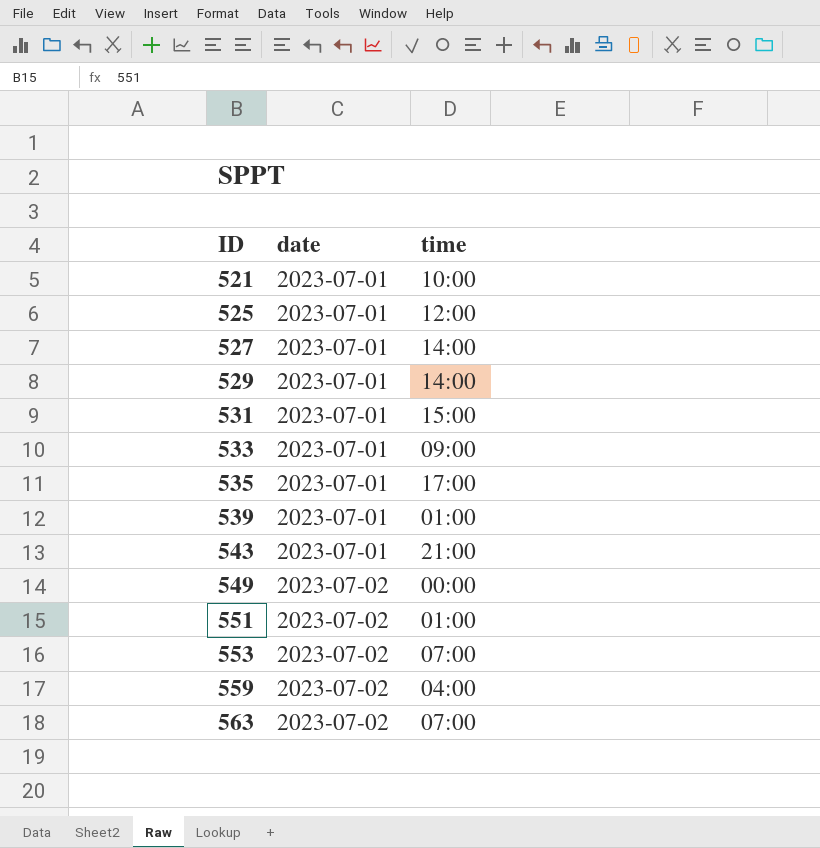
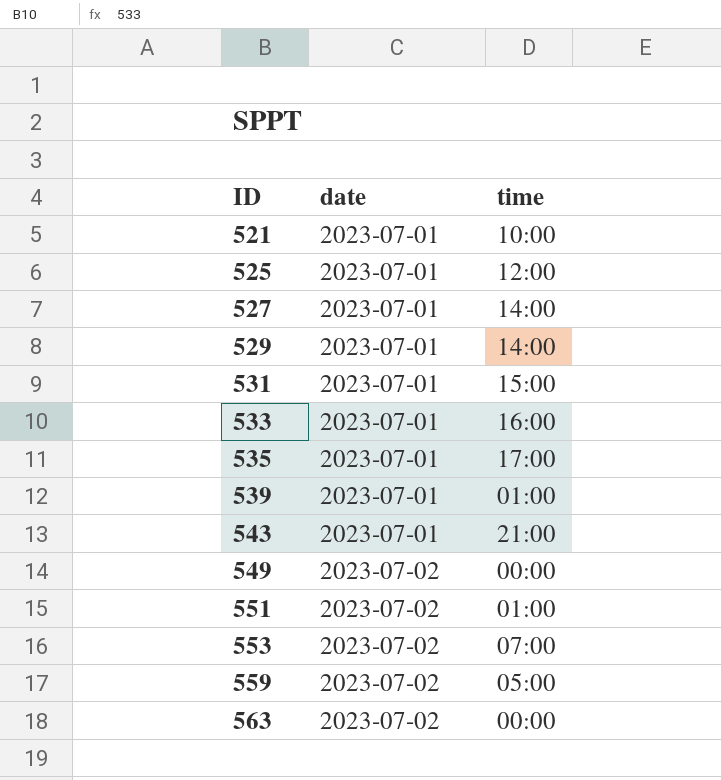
533 | time: 09:00 -> 16:00
559 | time: 04:00 -> 05:00
563 | time: 07:00 -> 00:00

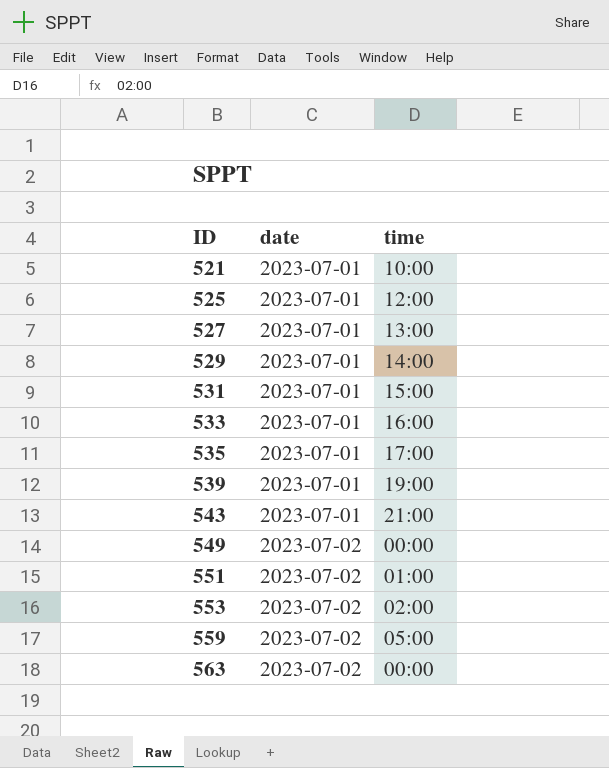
527 | time: 14:00 -> 13:00
539 | time: 01:00 -> 19:00
553 | time: 07:00 -> 02:00

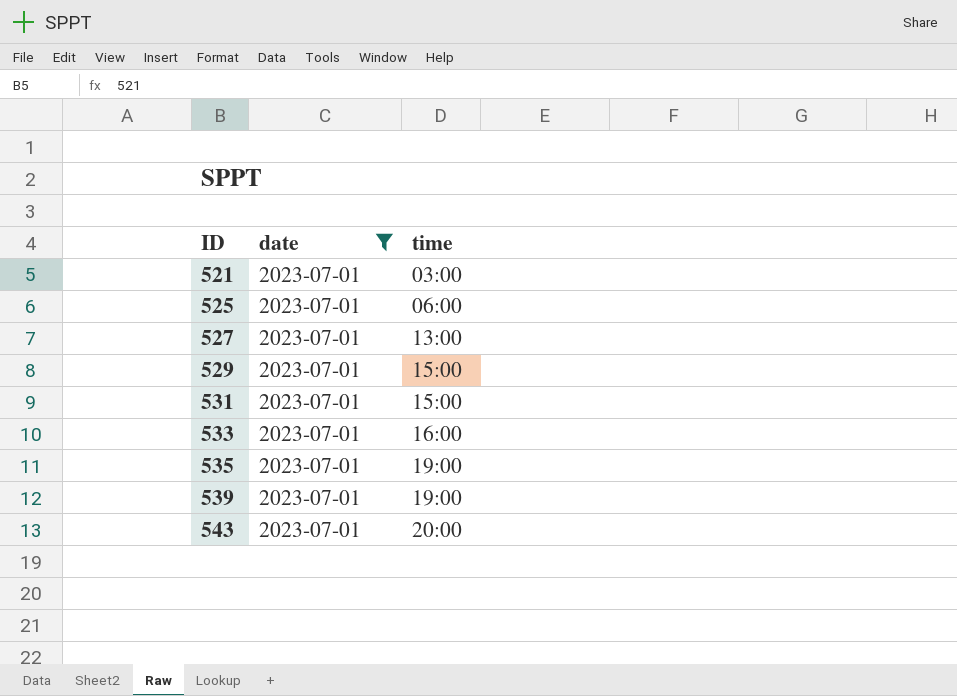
filter: none -> date = 2023-07-01
521 | time: 10:00 -> 03:00
525 | time: 12:00 -> 06:00
529 | time: 14:00 -> 15:00
535 | time: 17:00 -> 19:00
543 | time: 21:00 -> 20:00

